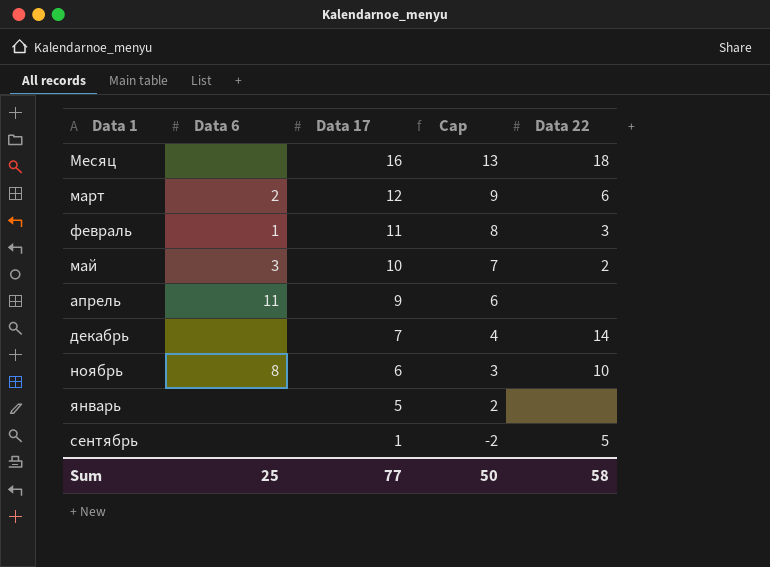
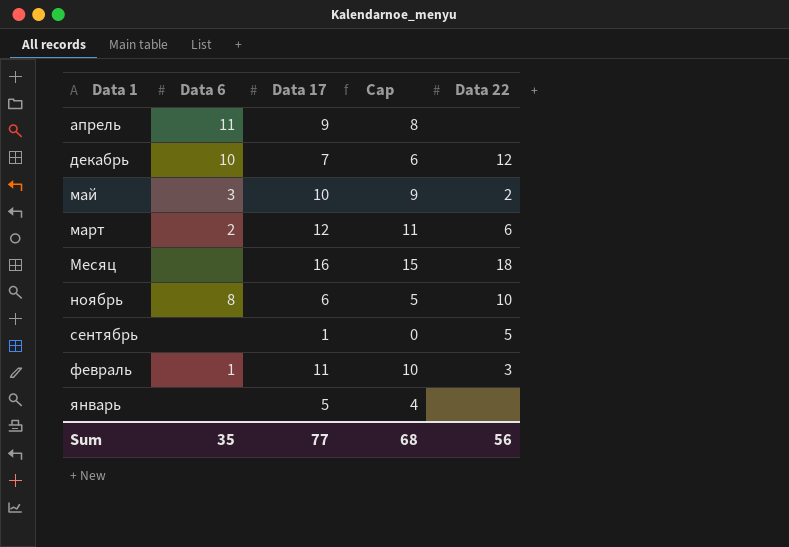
row order: Data 17 descending -> Data 1 ascending
column Cap | formula: [Data 17] - 3 -> [Data 17] - 1
декабрь | Data 6: none -> 10
декабрь | Data 22: 14 -> 12
Sum | Data 6: 25 -> 35
Sum | Cap: 50 -> 68
Sum | Data 22: 58 -> 56

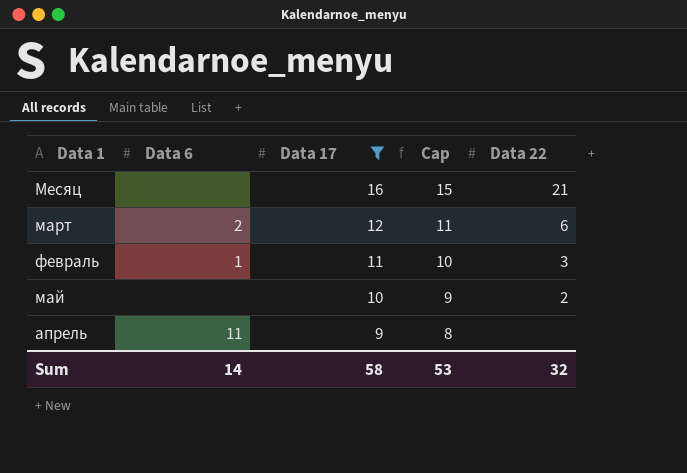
filter: none -> Data 17 >= 9
row order: Data 1 ascending -> Data 17 descending
Месяц | Data 22: 18 -> 21
май | Data 6: 3 -> none
Sum | Data 6: 35 -> 14
Sum | Data 17: 77 -> 58
Sum | Cap: 68 -> 53
Sum | Data 22: 56 -> 32

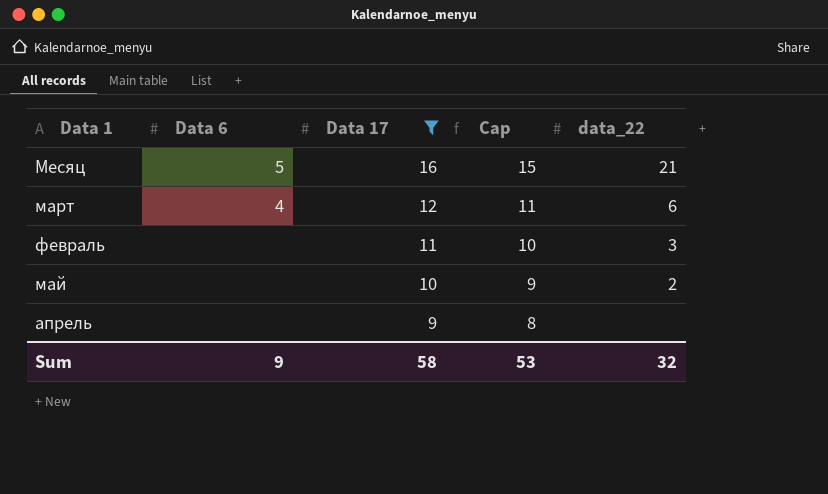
column name: Data 22 -> data_22
Месяц | Data 6: none -> 5
март | Data 6: 2 -> 4
февраль | Data 6: 1 -> none
апрель | Data 6: 11 -> none
Sum | Data 6: 14 -> 9

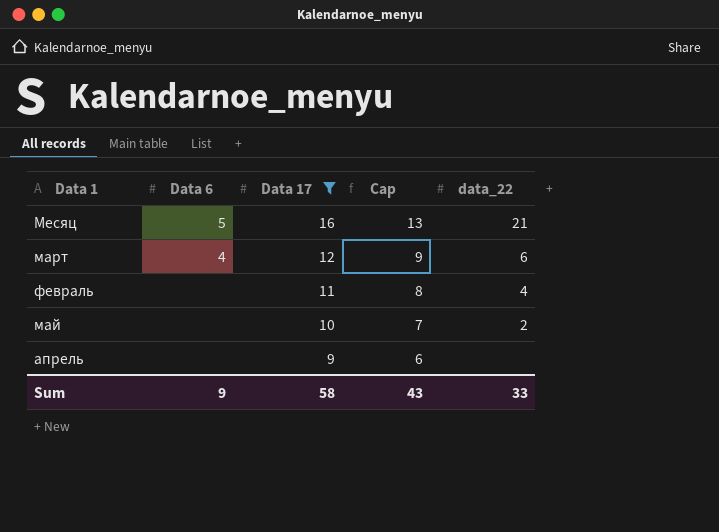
column Cap | formula: [Data 17] - 1 -> [Data 17] - 3
февраль | data_22: 3 -> 4
Sum | Cap: 53 -> 43
Sum | data_22: 32 -> 33

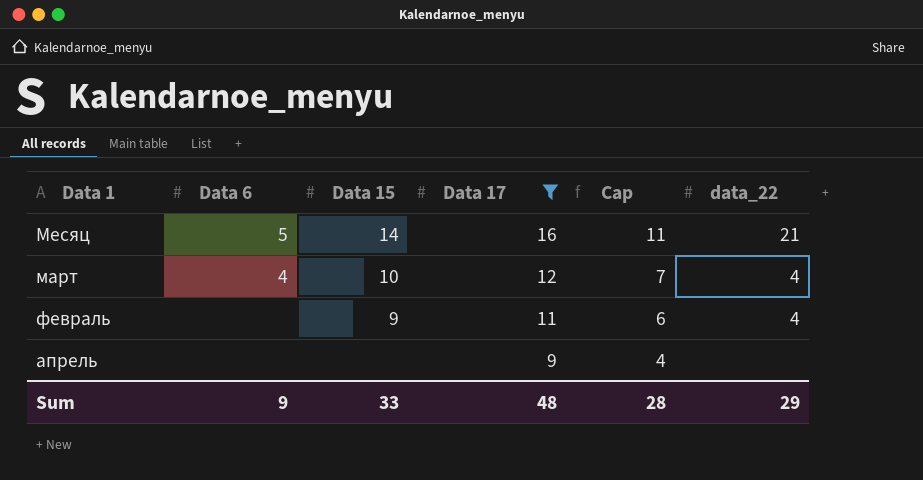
column Data 15 | position: none -> 3
column Cap | formula: [Data 17] - 3 -> [Data 17] - 5
row май: none | 10 | 7 | 2 -> none
март | data_22: 6 -> 4
Sum | Data 17: 58 -> 48
Sum | Cap: 43 -> 28
Sum | data_22: 33 -> 29

